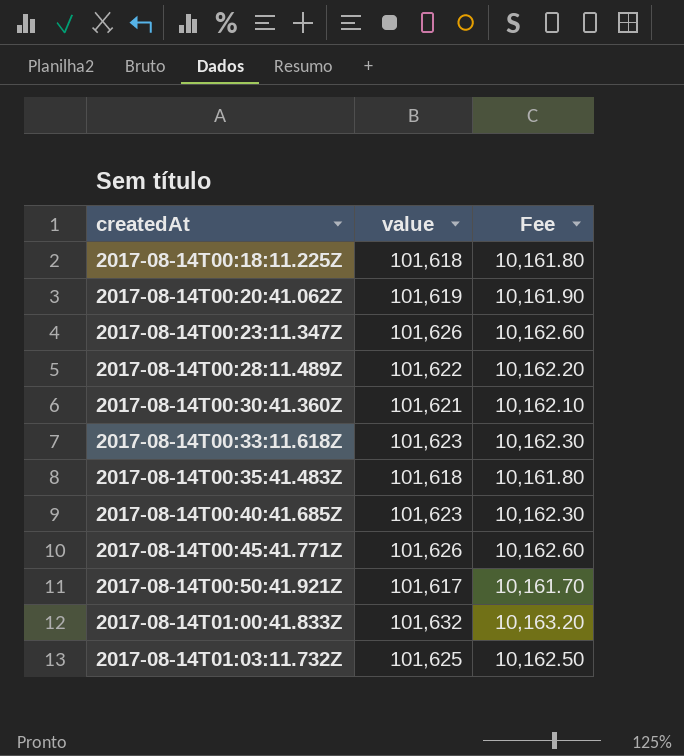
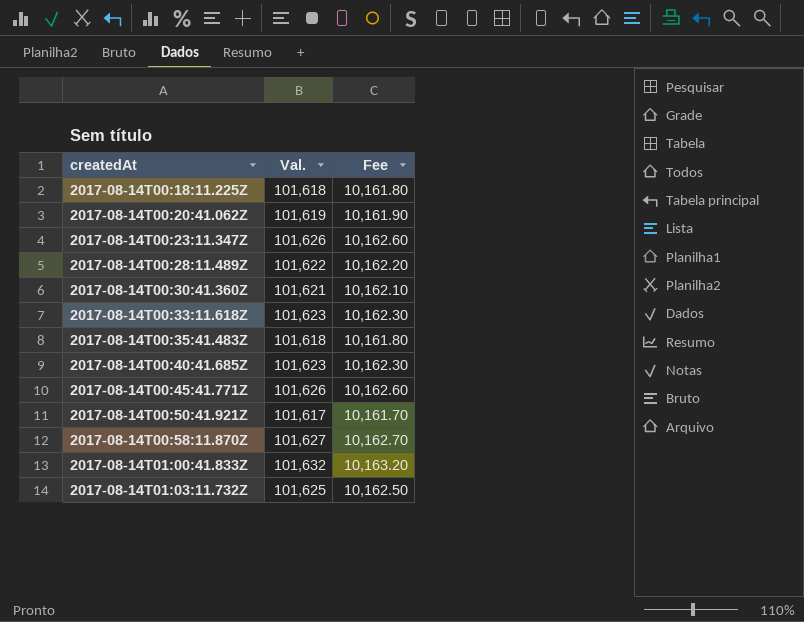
column name: value -> Val.
row 2017-08-14T00:58:11.870Z: none -> 101,627 | 10,162.70

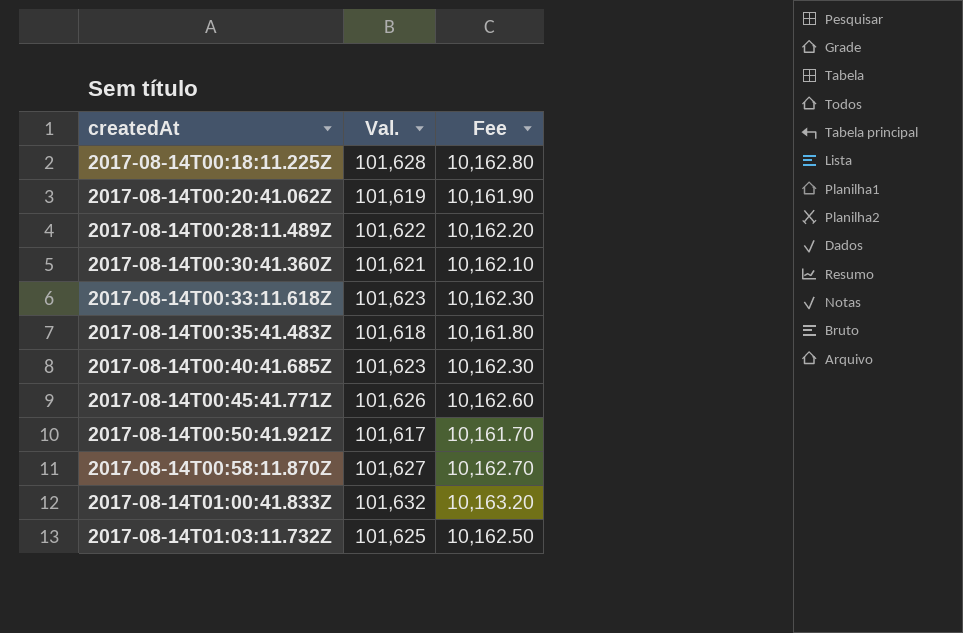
row 2017-08-14T00:23:11.347Z: 101,626 | 10,162.60 -> none
2017-08-14T00:18:11.225Z | Val.: 101,618 -> 101,628
2017-08-14T00:18:11.225Z | Fee: 10,161.80 -> 10,162.80

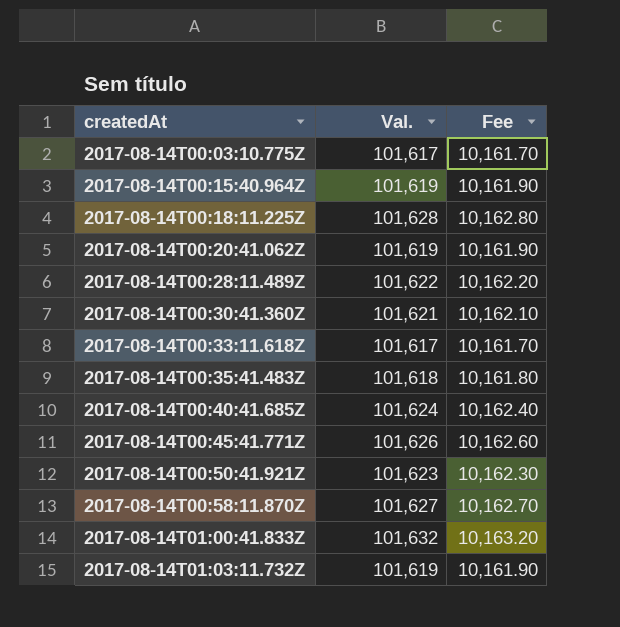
row 2017-08-14T00:03:10.775Z: none -> 101,617 | 10,161.70
row 2017-08-14T00:15:40.964Z: none -> 101,619 | 10,161.90
2017-08-14T00:33:11.618Z | Val.: 101,623 -> 101,617
2017-08-14T00:33:11.618Z | Fee: 10,162.30 -> 10,161.70
2017-08-14T00:40:41.685Z | Val.: 101,623 -> 101,624
2017-08-14T00:40:41.685Z | Fee: 10,162.30 -> 10,162.40
2017-08-14T00:50:41.921Z | Val.: 101,617 -> 101,623
2017-08-14T00:50:41.921Z | Fee: 10,161.70 -> 10,162.30
2017-08-14T01:03:11.732Z | Val.: 101,625 -> 101,619
2017-08-14T01:03:11.732Z | Fee: 10,162.50 -> 10,161.90

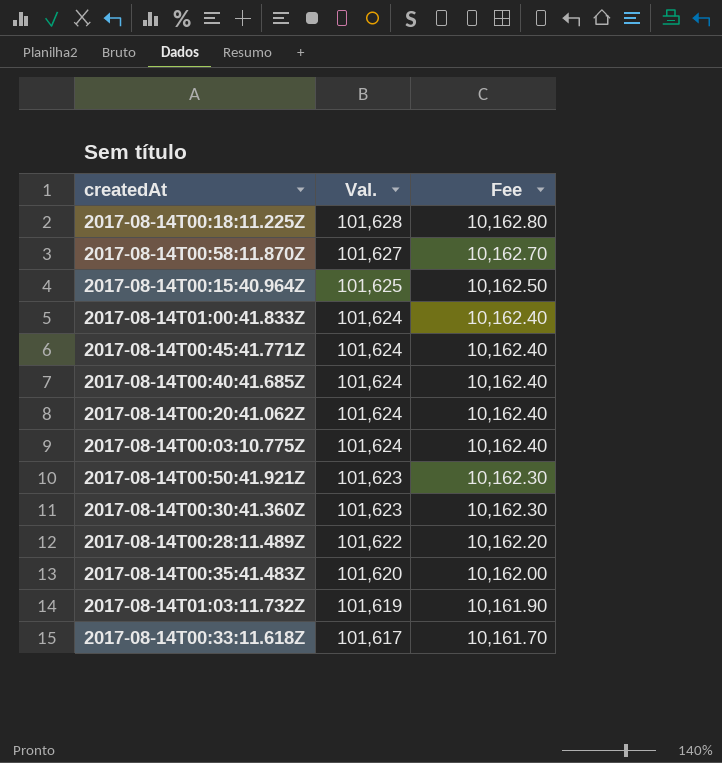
row order: createdAt ascending -> Val. descending
2017-08-14T00:15:40.964Z | Val.: 101,619 -> 101,625
2017-08-14T00:15:40.964Z | Fee: 10,161.90 -> 10,162.50
2017-08-14T01:00:41.833Z | Val.: 101,632 -> 101,624
2017-08-14T01:00:41.833Z | Fee: 10,163.20 -> 10,162.40
2017-08-14T00:45:41.771Z | Val.: 101,626 -> 101,624
2017-08-14T00:45:41.771Z | Fee: 10,162.60 -> 10,162.40
2017-08-14T00:20:41.062Z | Val.: 101,619 -> 101,624
2017-08-14T00:20:41.062Z | Fee: 10,161.90 -> 10,162.40
2017-08-14T00:03:10.775Z | Val.: 101,617 -> 101,624
2017-08-14T00:03:10.775Z | Fee: 10,161.70 -> 10,162.40
2017-08-14T00:30:41.360Z | Val.: 101,621 -> 101,623
2017-08-14T00:30:41.360Z | Fee: 10,162.10 -> 10,162.30
2017-08-14T00:35:41.483Z | Val.: 101,618 -> 101,620
2017-08-14T00:35:41.483Z | Fee: 10,161.80 -> 10,162.00

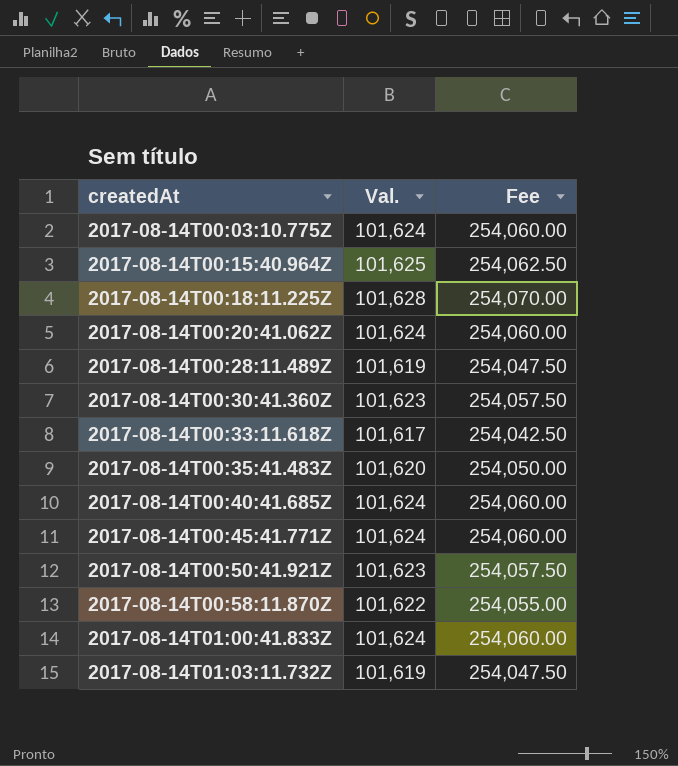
row order: Val. descending -> createdAt ascending
column Fee | formula: [Val.] * 0.1 -> [Val.] * 2.5
2017-08-14T00:28:11.489Z | Val.: 101,622 -> 101,619
2017-08-14T00:58:11.870Z | Val.: 101,627 -> 101,622

